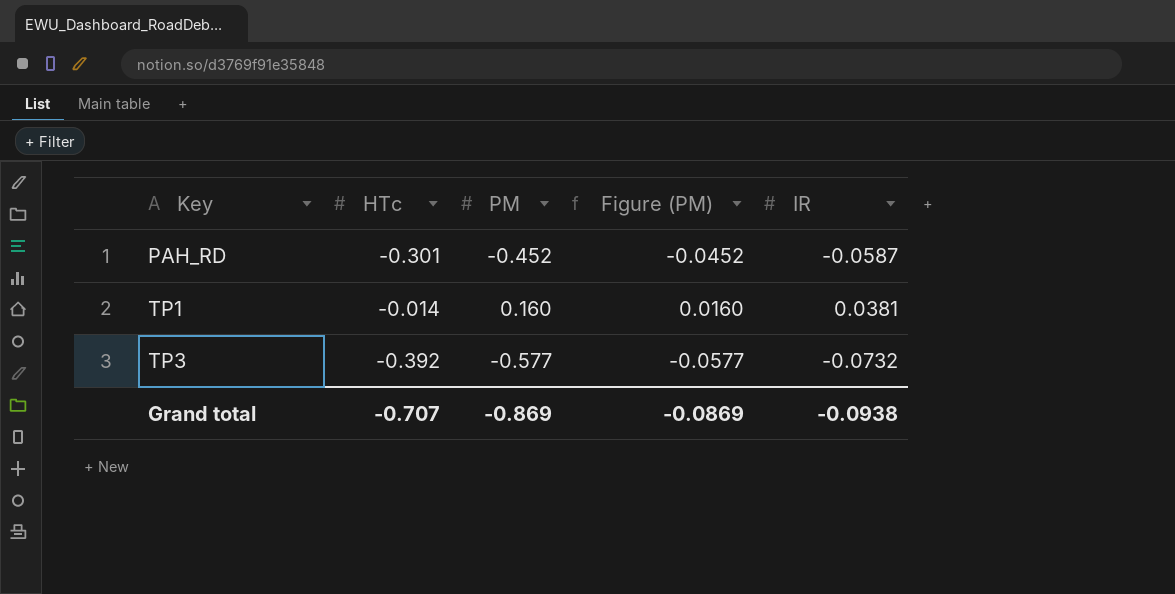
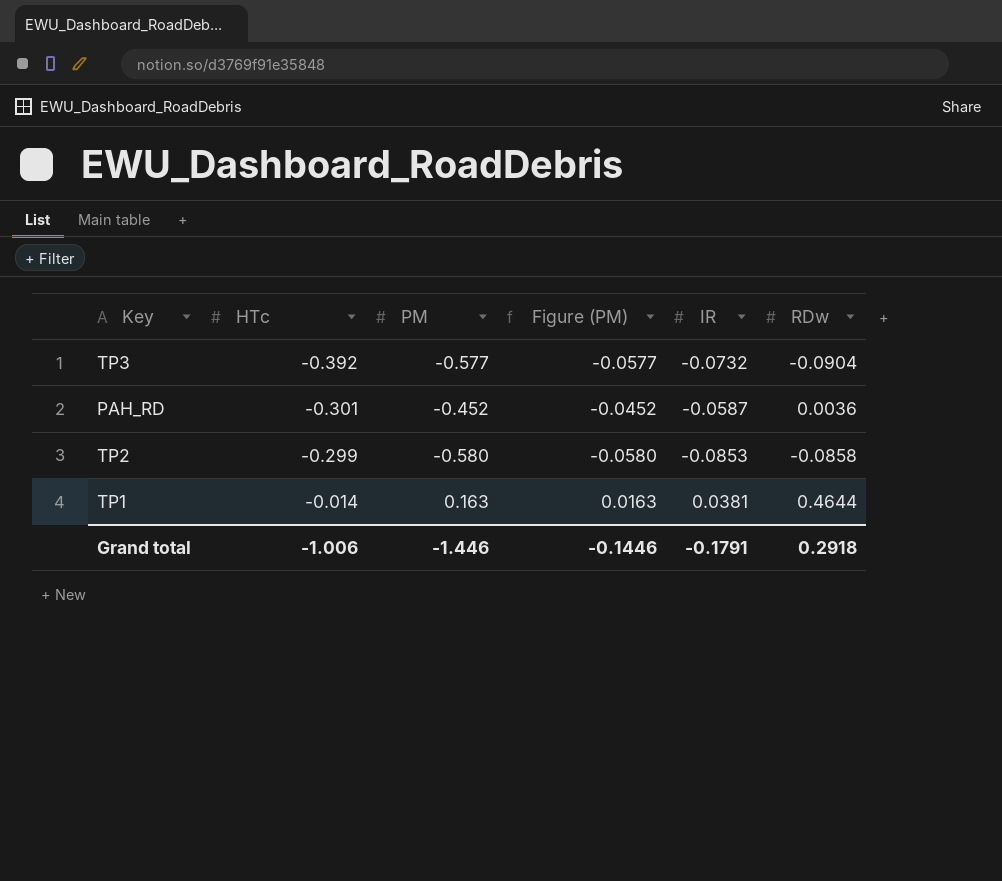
row order: Key ascending -> HTc ascending
column RDw | position: none -> 6
row TP2: none -> -0.299 | -0.580 | -0.0580 | -0.0853 | -0.0858
TP1 | PM: 0.160 -> 0.163
TP1 | Figure (PM): 0.0160 -> 0.0163
Grand total | HTc: -0.707 -> -1.006
Grand total | PM: -0.869 -> -1.446
Grand total | Figure (PM): -0.0869 -> -0.1446
Grand total | IR: -0.0938 -> -0.1791

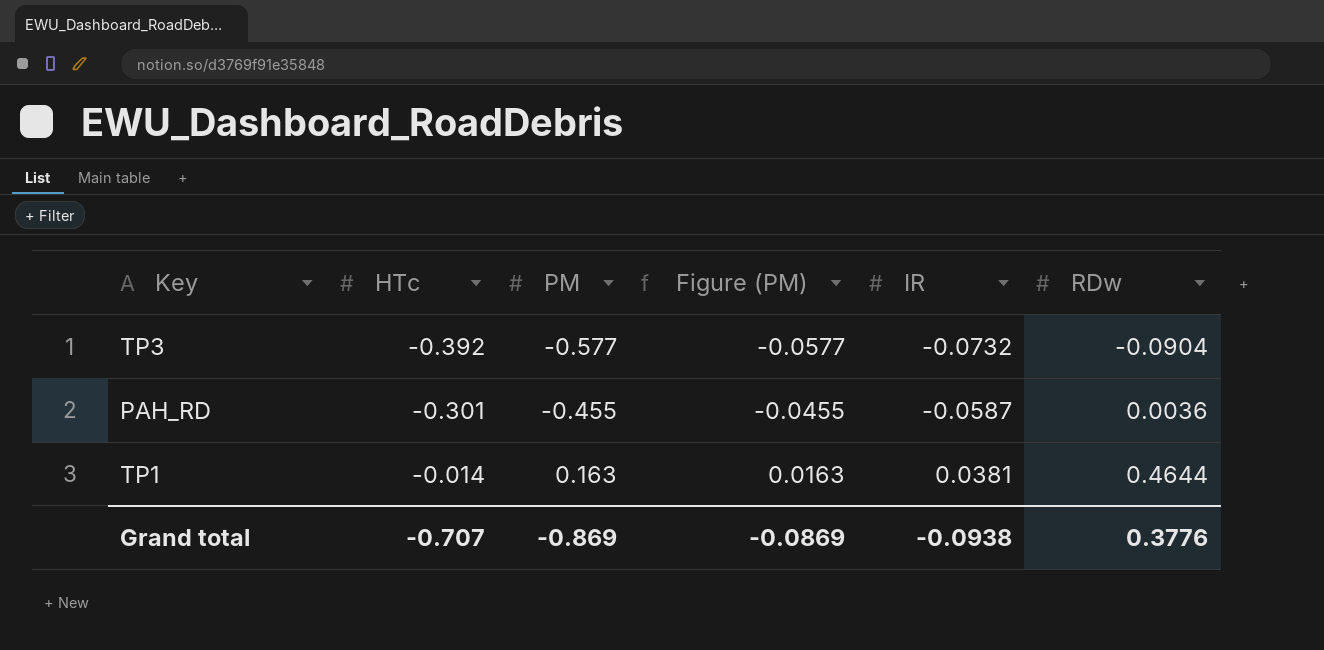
row TP2: -0.299 | -0.580 | -0.0580 | -0.0853 | -0.0858 -> none
PAH_RD | PM: -0.452 -> -0.455
PAH_RD | Figure (PM): -0.0452 -> -0.0455
Grand total | HTc: -1.006 -> -0.707
Grand total | PM: -1.446 -> -0.869
Grand total | Figure (PM): -0.1446 -> -0.0869
Grand total | IR: -0.1791 -> -0.0938
Grand total | RDw: 0.2918 -> 0.3776

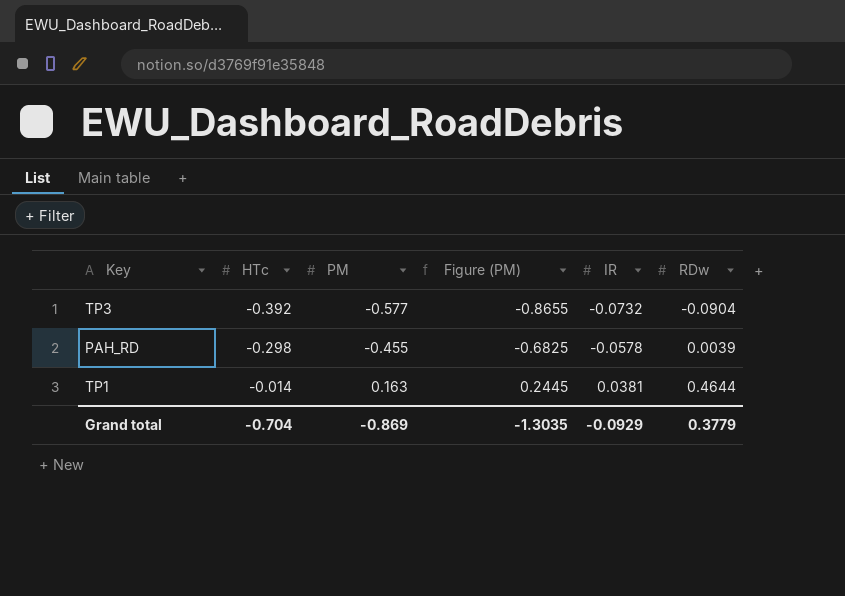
column Figure (PM) | formula: [PM] * 0.1 -> [PM] * 1.5
PAH_RD | HTc: -0.301 -> -0.298
PAH_RD | IR: -0.0587 -> -0.0578
PAH_RD | RDw: 0.0036 -> 0.0039
Grand total | HTc: -0.707 -> -0.704
Grand total | Figure (PM): -0.0869 -> -1.3035
Grand total | IR: -0.0938 -> -0.0929
Grand total | RDw: 0.3776 -> 0.3779

